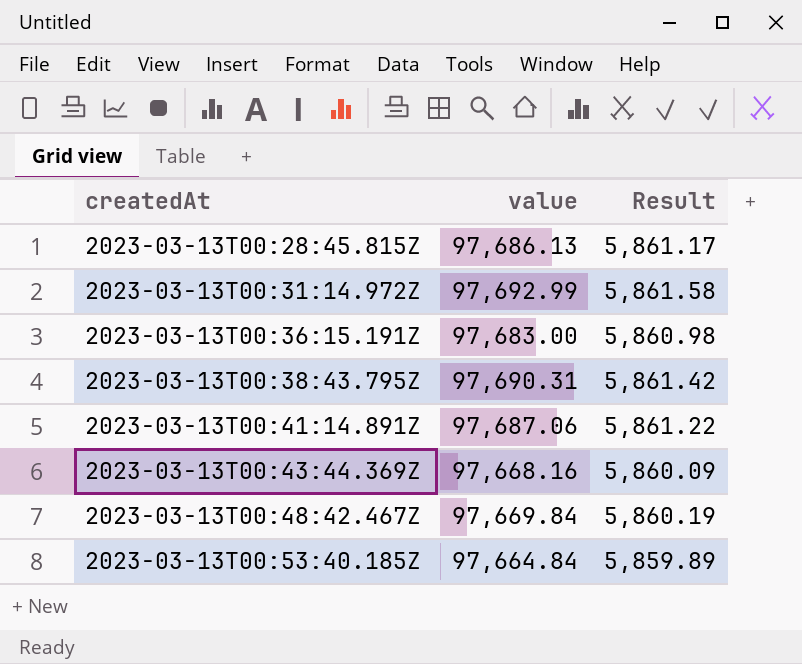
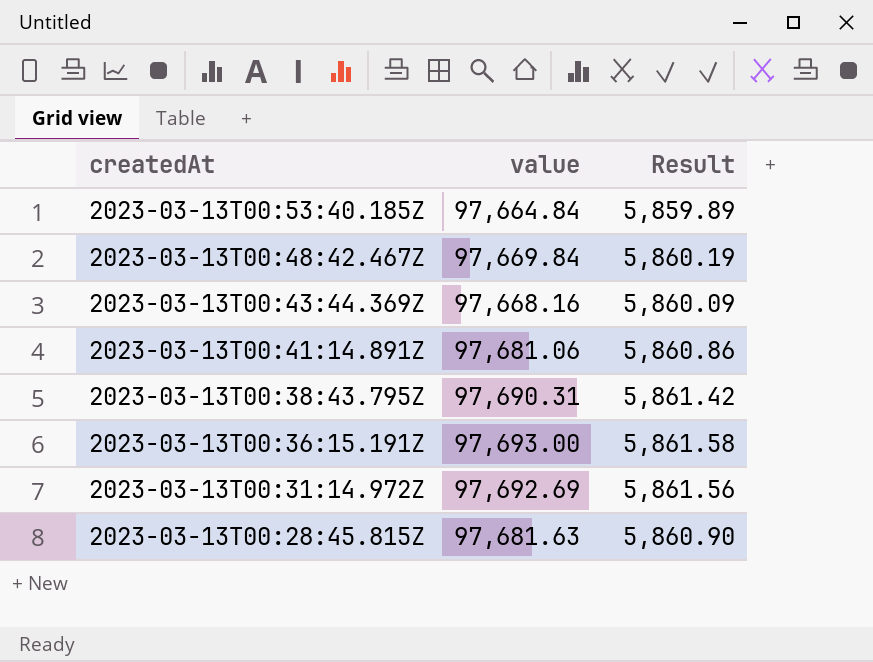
row order: createdAt ascending -> createdAt descending
2023-03-13T00:41:14.891Z | value: 97,687.06 -> 97,681.06
2023-03-13T00:41:14.891Z | Result: 5,861.22 -> 5,860.86
2023-03-13T00:36:15.191Z | value: 97,683.00 -> 97,693.00
2023-03-13T00:36:15.191Z | Result: 5,860.98 -> 5,861.58
2023-03-13T00:31:14.972Z | value: 97,692.99 -> 97,692.69
2023-03-13T00:31:14.972Z | Result: 5,861.58 -> 5,861.56
2023-03-13T00:28:45.815Z | value: 97,686.13 -> 97,681.63
2023-03-13T00:28:45.815Z | Result: 5,861.17 -> 5,860.90

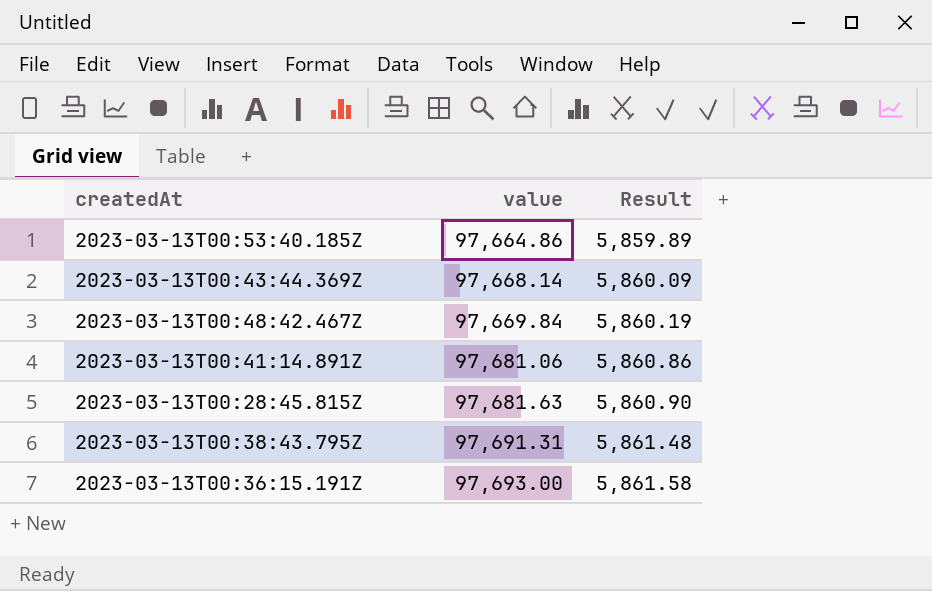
row order: createdAt descending -> value ascending
row 2023-03-13T00:31:14.972Z: 97,692.69 | 5,861.56 -> none
2023-03-13T00:53:40.185Z | value: 97,664.84 -> 97,664.86
2023-03-13T00:43:44.369Z | value: 97,668.16 -> 97,668.14
2023-03-13T00:38:43.795Z | value: 97,690.31 -> 97,691.31
2023-03-13T00:38:43.795Z | Result: 5,861.42 -> 5,861.48

